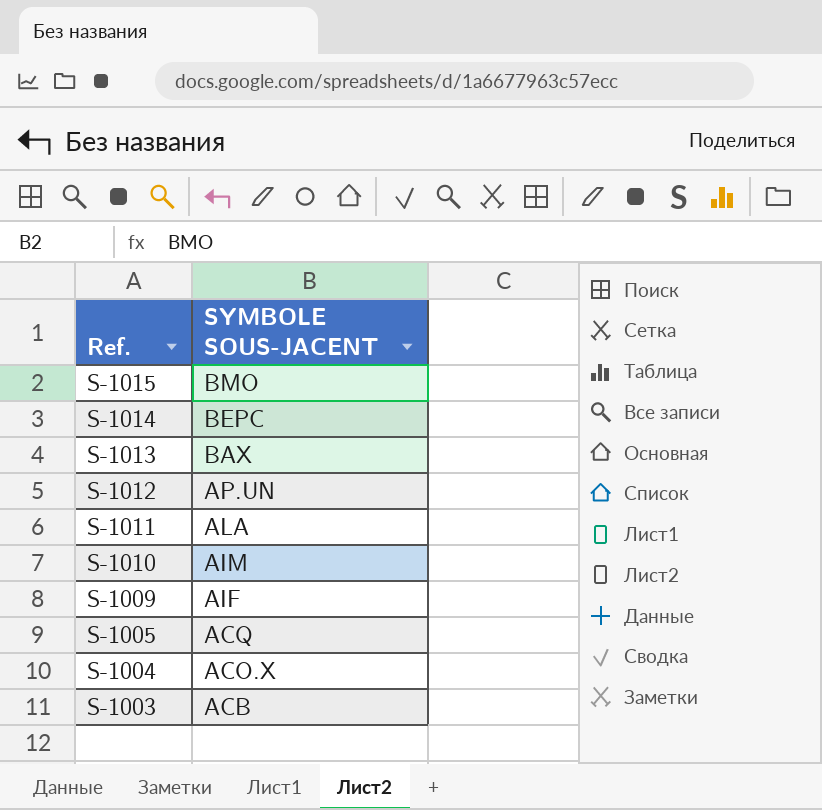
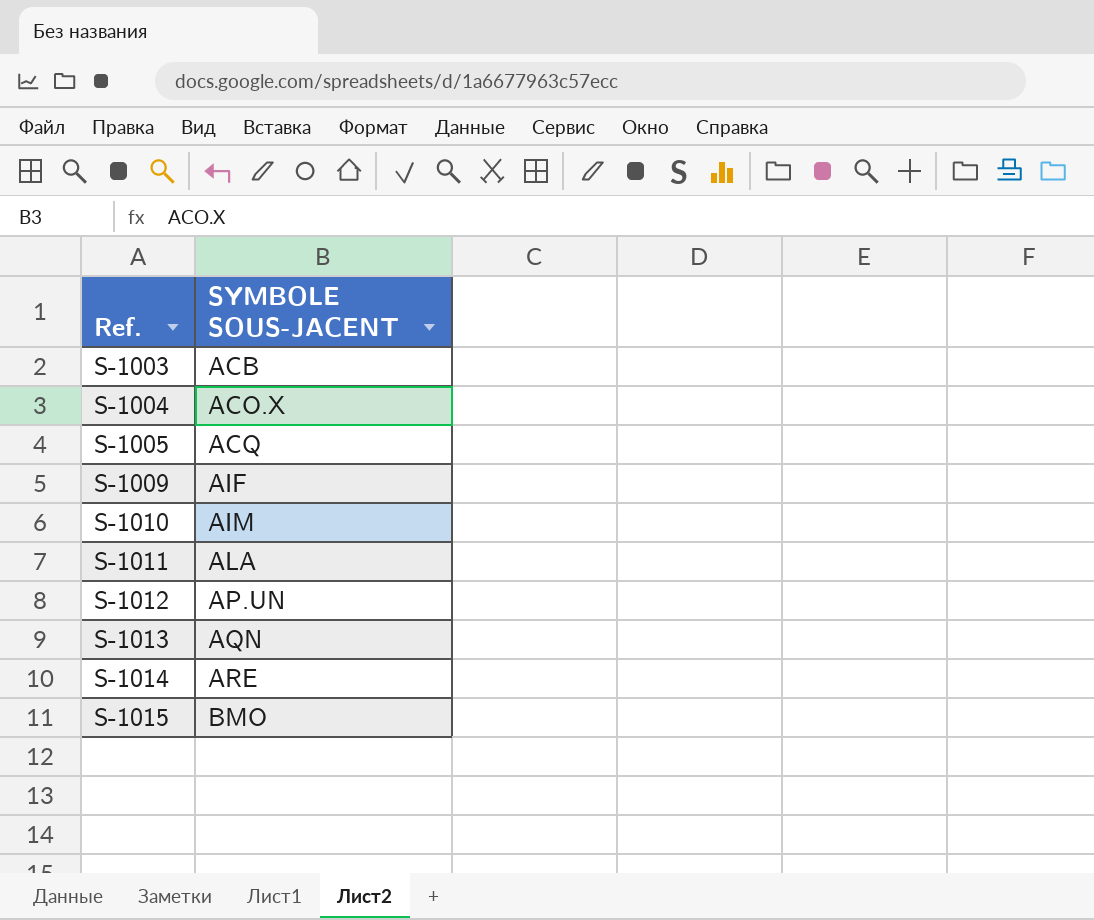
row order: Ref. descending -> Ref. ascending
S-1013 | SYMBOLE SOUS-JACENT: BAX -> AQN
S-1014 | SYMBOLE SOUS-JACENT: BEPC -> ARE

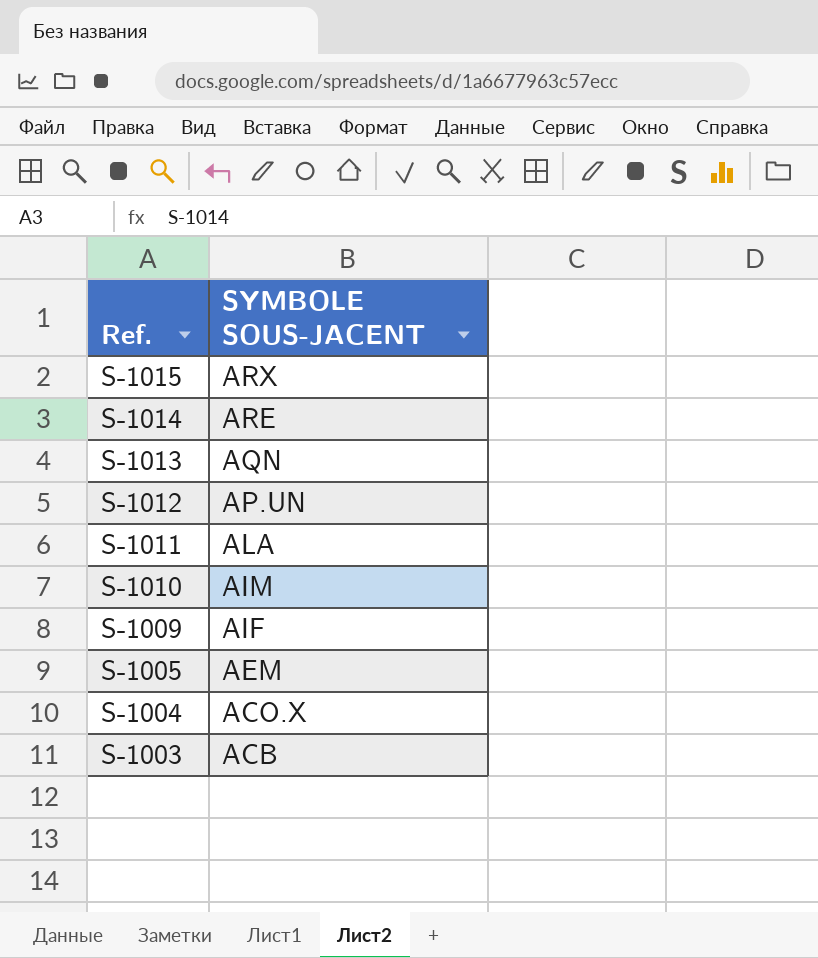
row order: Ref. ascending -> Ref. descending
S-1015 | SYMBOLE SOUS-JACENT: BMO -> ARX
S-1005 | SYMBOLE SOUS-JACENT: ACQ -> AEM

